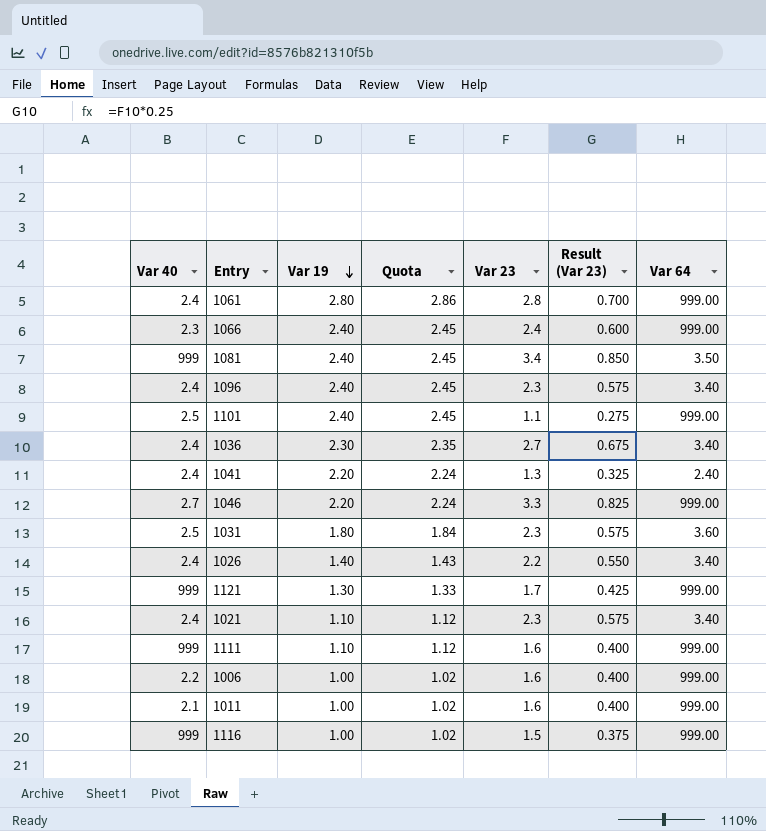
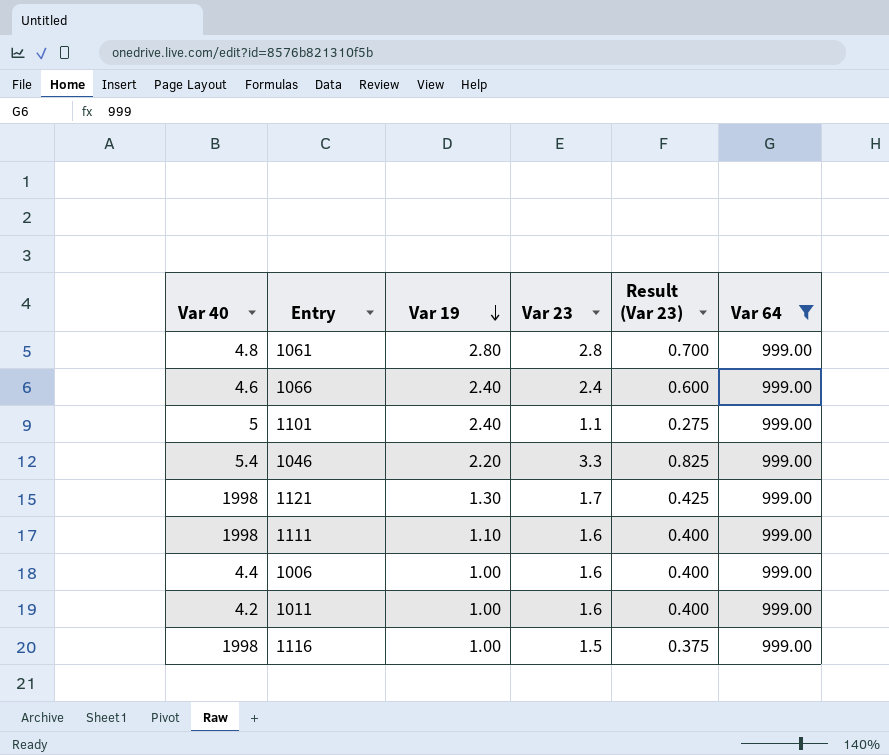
filter: none -> Var 64 = 999.00
column Quota | formula: [Var 19] * 1.02 -> none
1061 | Var 40: 2.4 -> 4.8
1066 | Var 40: 2.3 -> 4.6
1101 | Var 40: 2.5 -> 5
1046 | Var 40: 2.7 -> 5.4
1121 | Var 40: 999 -> 1998
1111 | Var 40: 999 -> 1998
1006 | Var 40: 2.2 -> 4.4
1011 | Var 40: 2.1 -> 4.2
1116 | Var 40: 999 -> 1998

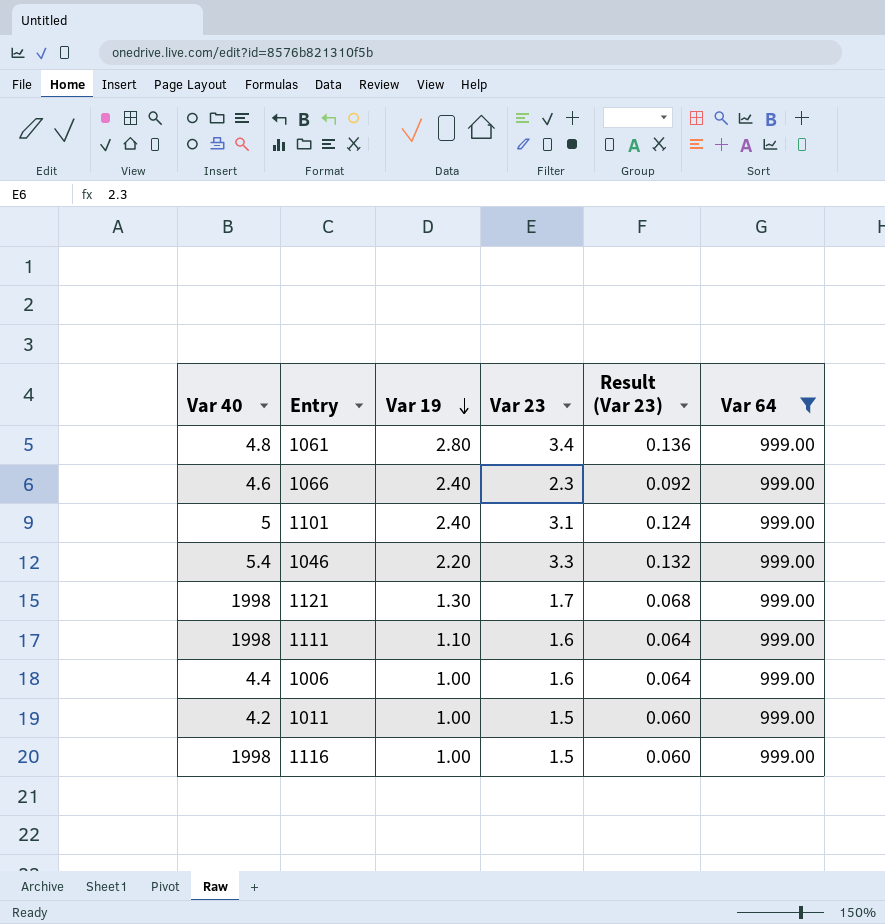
column Result (Var 23) | formula: [Var 23] * 0.25 -> [Var 23] * 0.04
1061 | Var 23: 2.8 -> 3.4
1066 | Var 23: 2.4 -> 2.3
1101 | Var 23: 1.1 -> 3.1
1011 | Var 23: 1.6 -> 1.5

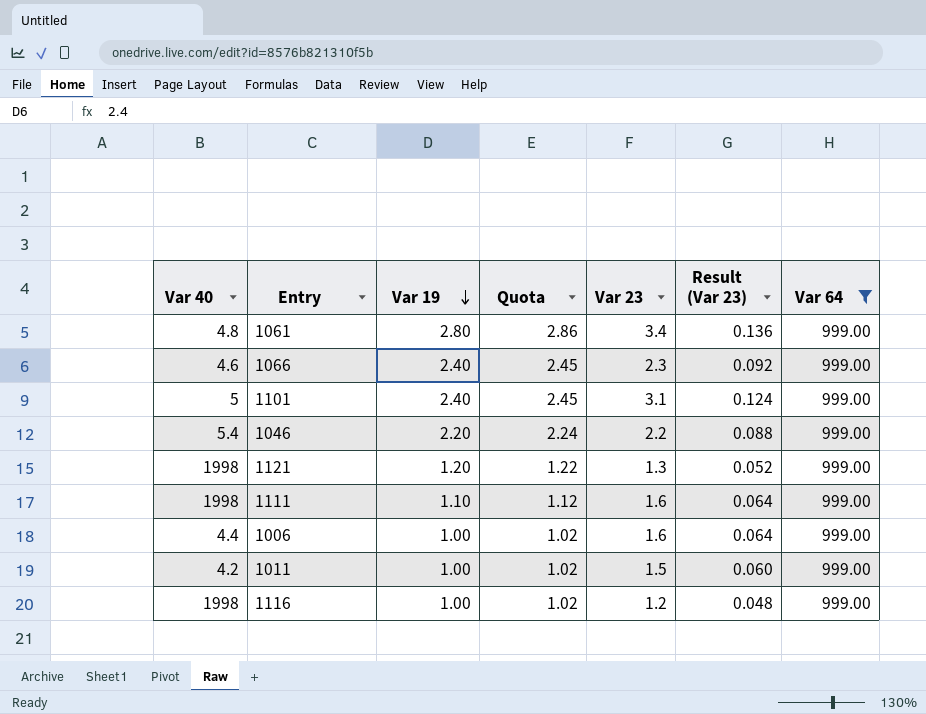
column Quota | formula: none -> [Var 19] * 1.02
1046 | Var 23: 3.3 -> 2.2
1046 | Result (Var 23): 0.132 -> 0.088
1121 | Var 19: 1.30 -> 1.20
1121 | Var 23: 1.7 -> 1.3
1121 | Result (Var 23): 0.068 -> 0.052
1116 | Var 23: 1.5 -> 1.2
1116 | Result (Var 23): 0.060 -> 0.048

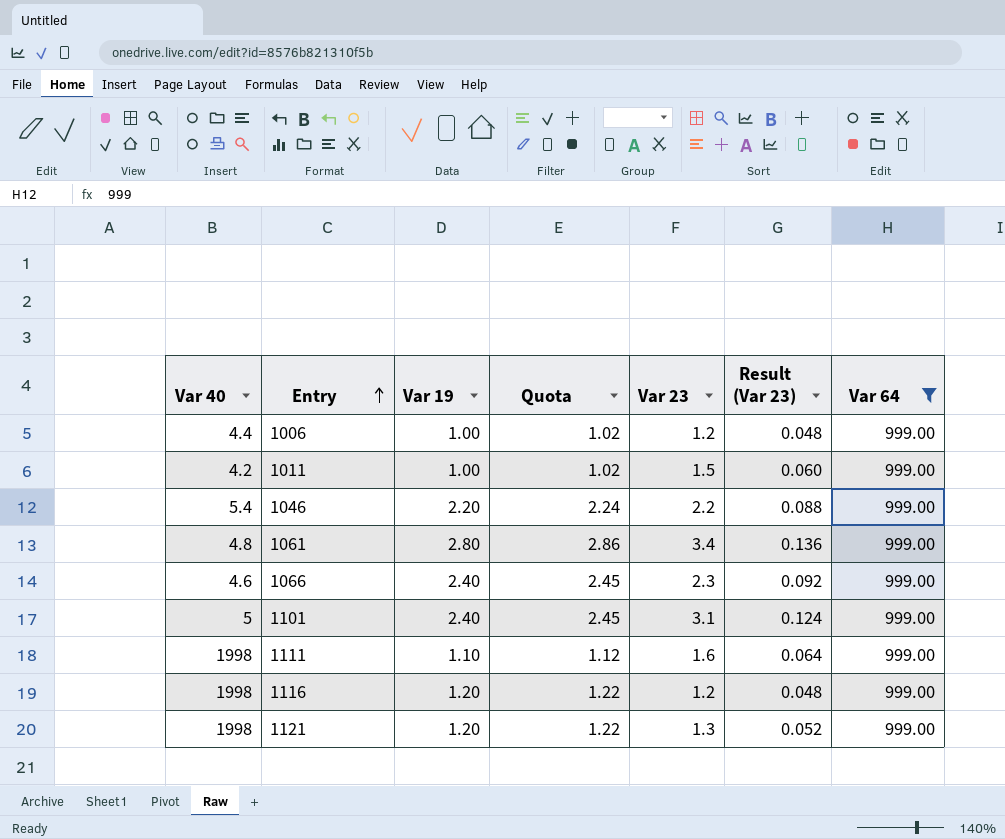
row order: Var 19 descending -> Entry ascending
1006 | Var 23: 1.6 -> 1.2
1006 | Result (Var 23): 0.064 -> 0.048
1116 | Var 19: 1.00 -> 1.20
1116 | Quota: 1.02 -> 1.22

